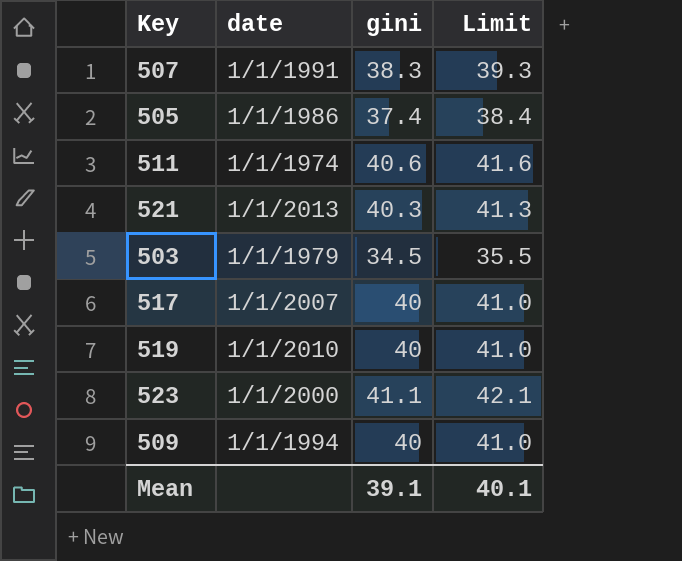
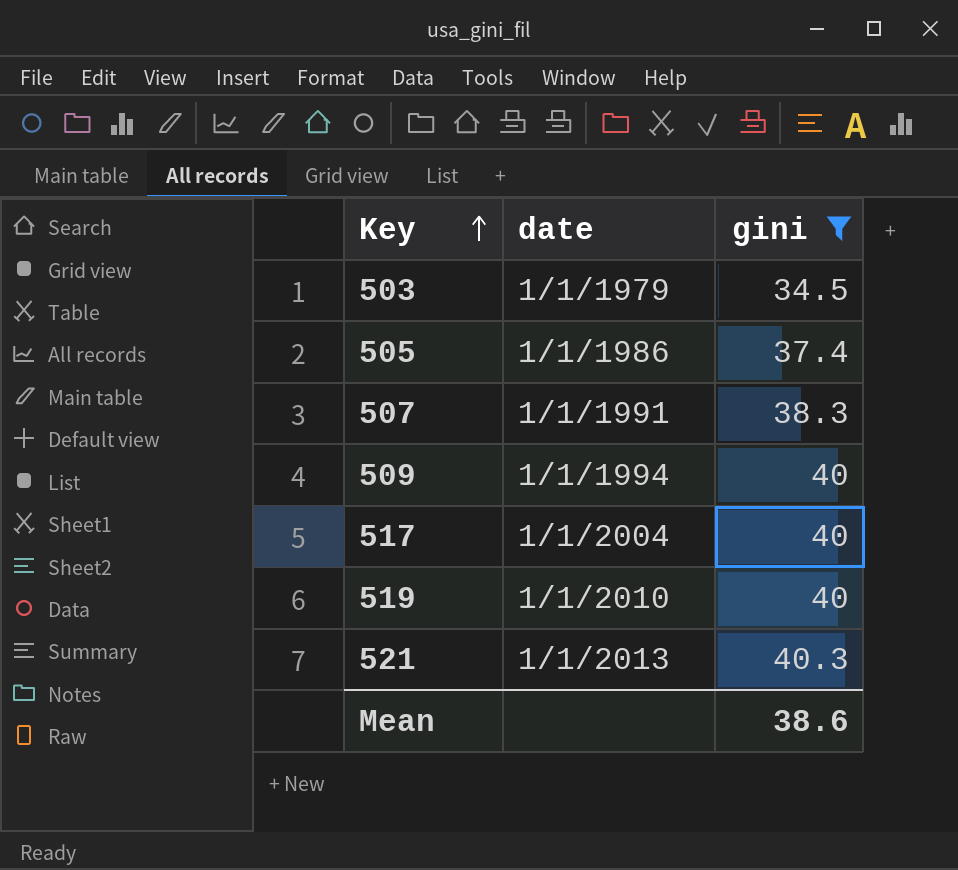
filter: none -> gini <= 40.3
row order: none -> Key ascending
column Limit | formula: [gini] + 1 -> none
517 | date: 1/1/2007 -> 1/1/2004
Mean | gini: 39.1 -> 38.6

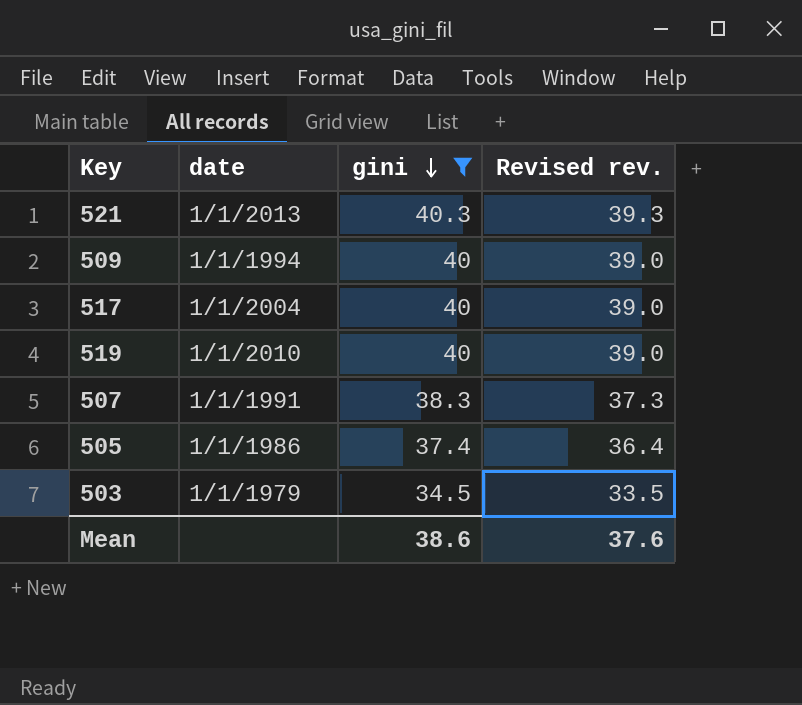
row order: Key ascending -> gini descending
column Revised rev. | formula: none -> [gini] - 1

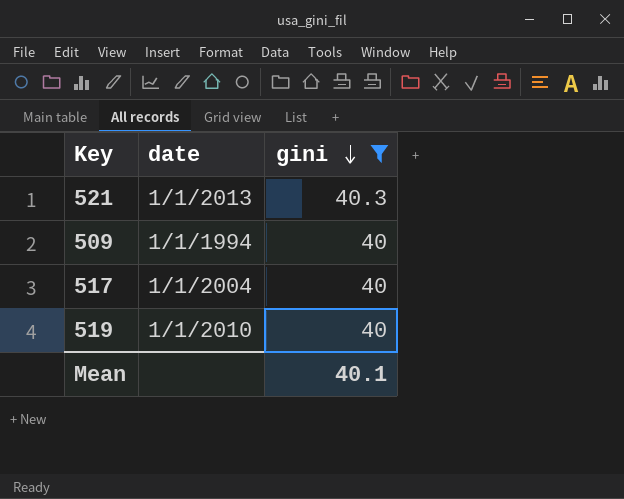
column Revised rev. | formula: [gini] - 1 -> none
row 507: 1/1/1991 | 38.3 | 37.3 -> none
row 505: 1/1/1986 | 37.4 | 36.4 -> none
row 503: 1/1/1979 | 34.5 | 33.5 -> none
Mean | gini: 38.6 -> 40.1

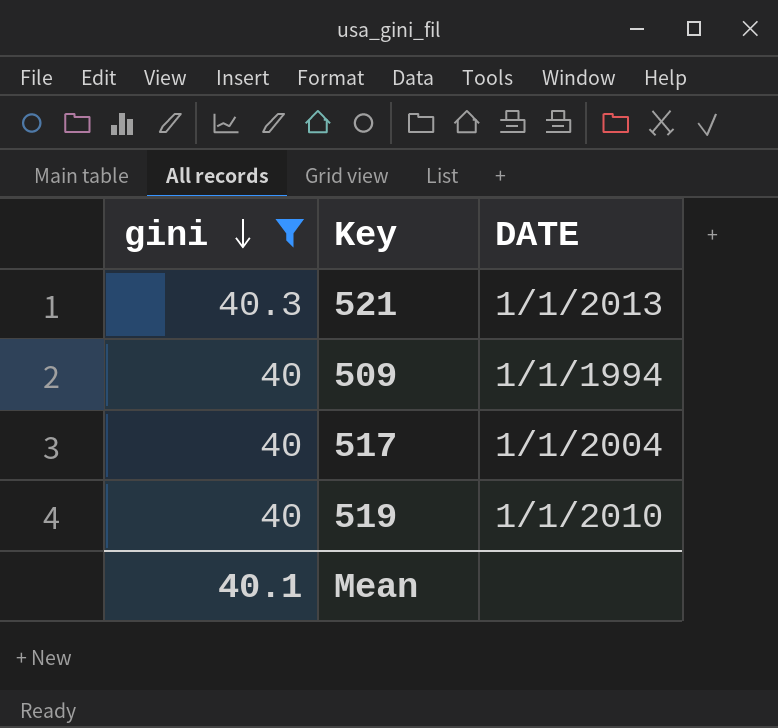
column gini | position: 3 -> 1
column name: date -> DATE

